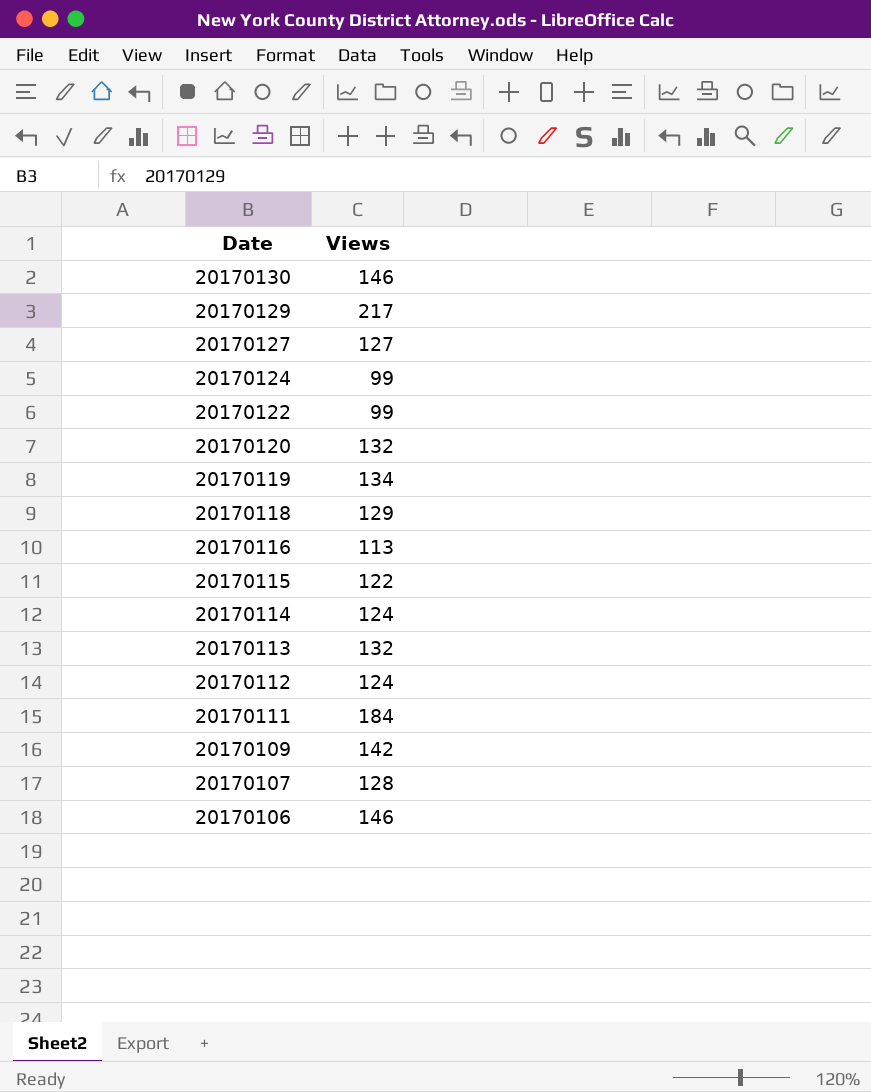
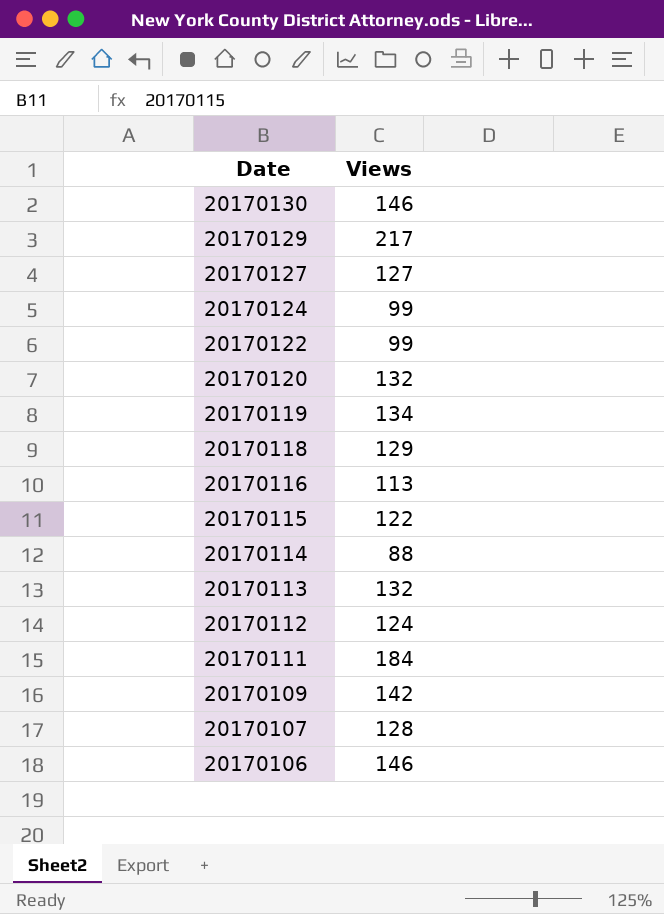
20170114 | Views: 124 -> 88

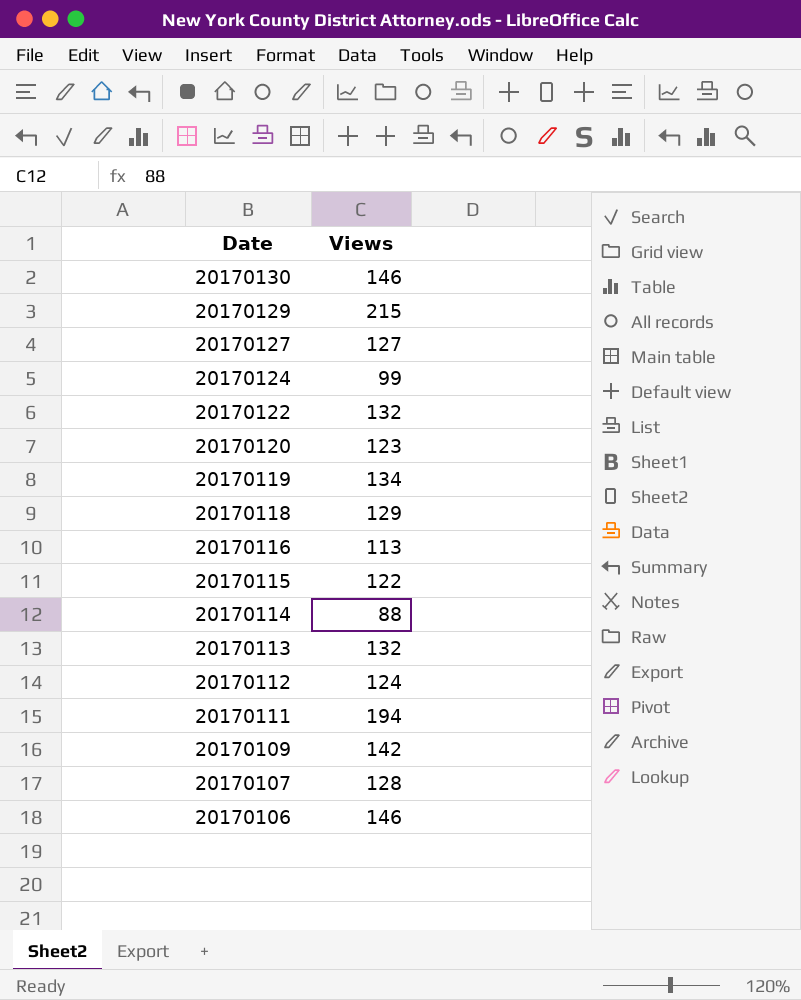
20170129 | Views: 217 -> 215
20170122 | Views: 99 -> 132
20170120 | Views: 132 -> 123
20170111 | Views: 184 -> 194

